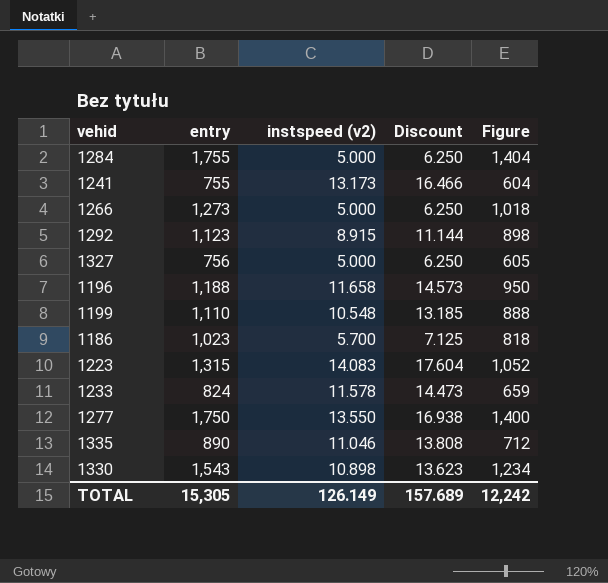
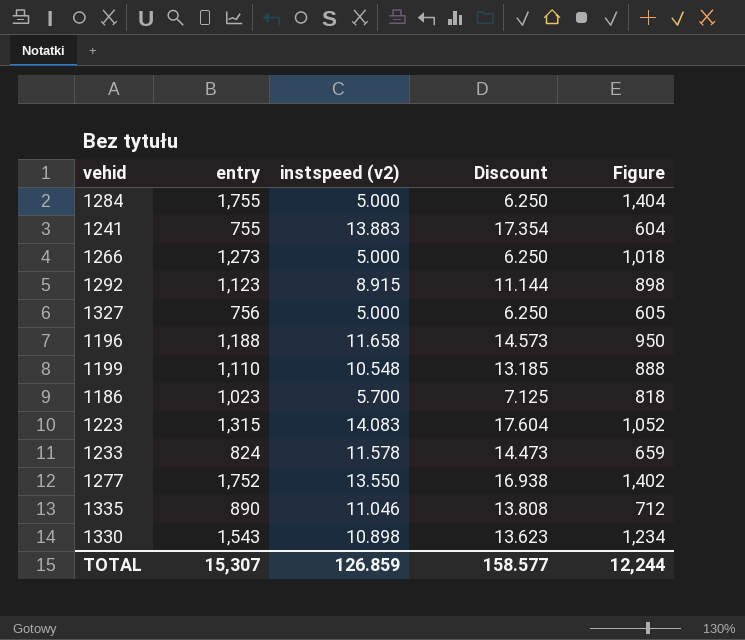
1241 | instspeed (v2): 13.173 -> 13.883
1241 | Discount: 16.466 -> 17.354
1277 | entry: 1,750 -> 1,752
1277 | Figure: 1,400 -> 1,402
TOTAL | entry: 15,305 -> 15,307
TOTAL | instspeed (v2): 126.149 -> 126.859
TOTAL | Discount: 157.689 -> 158.577
TOTAL | Figure: 12,242 -> 12,244

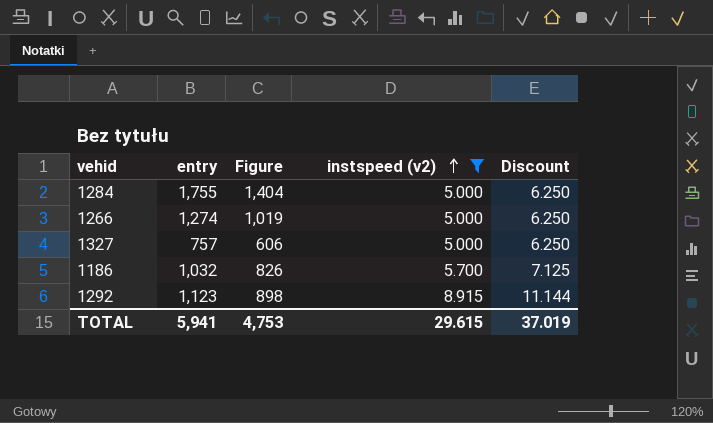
filter: none -> instspeed (v2) <= 8.915
row order: none -> instspeed (v2) ascending
column Figure | position: 5 -> 3
1266 | entry: 1,273 -> 1,274
1266 | Figure: 1,018 -> 1,019
1327 | entry: 756 -> 757
1327 | Figure: 605 -> 606
1186 | entry: 1,023 -> 1,032
1186 | Figure: 818 -> 826
TOTAL | entry: 15,307 -> 5,941
TOTAL | Figure: 12,244 -> 4,753
TOTAL | instspeed (v2): 126.859 -> 29.615
TOTAL | Discount: 158.577 -> 37.019

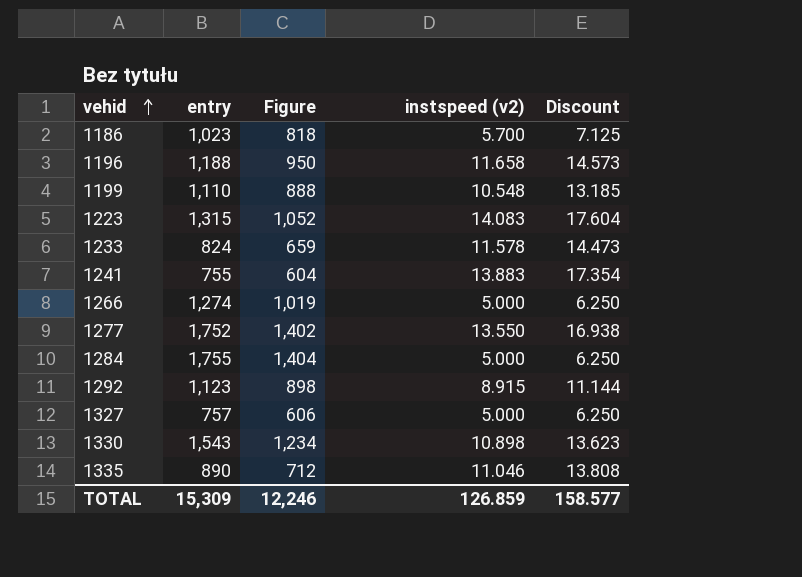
filter: instspeed (v2) <= 8.915 -> none
row order: instspeed (v2) ascending -> vehid ascending
1186 | entry: 1,032 -> 1,023
1186 | Figure: 826 -> 818
TOTAL | entry: 5,941 -> 15,309
TOTAL | Figure: 4,753 -> 12,246
TOTAL | instspeed (v2): 29.615 -> 126.859
TOTAL | Discount: 37.019 -> 158.577

